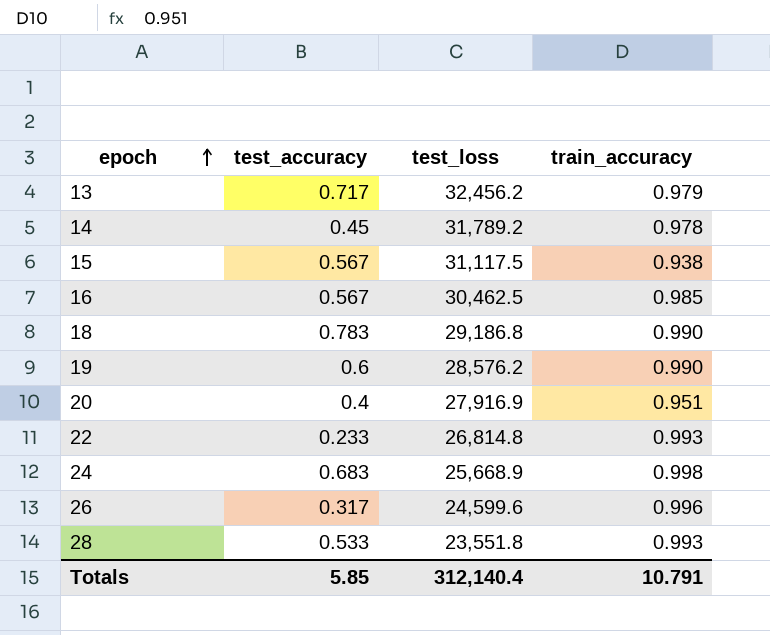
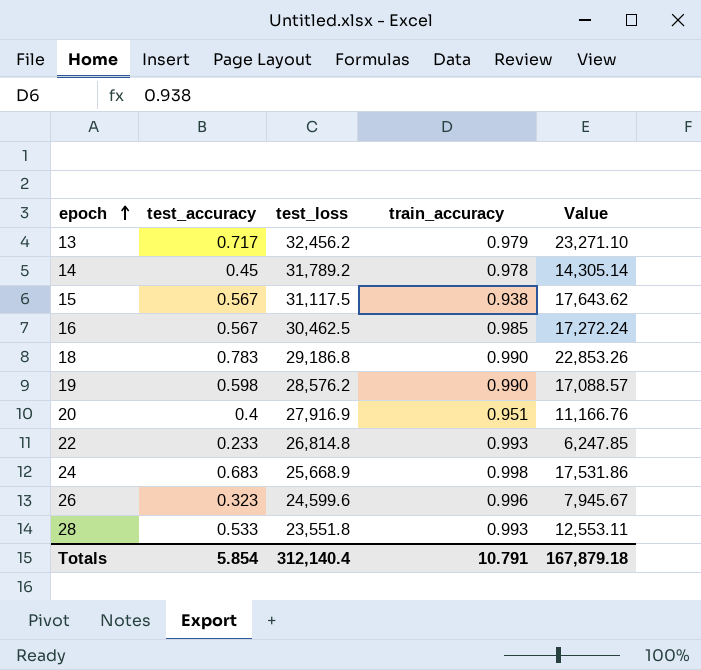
column Value | formula: none -> [test_accuracy] * [test_loss]
19 | test_accuracy: 0.6 -> 0.598
26 | test_accuracy: 0.317 -> 0.323
Totals | test_accuracy: 5.85 -> 5.854

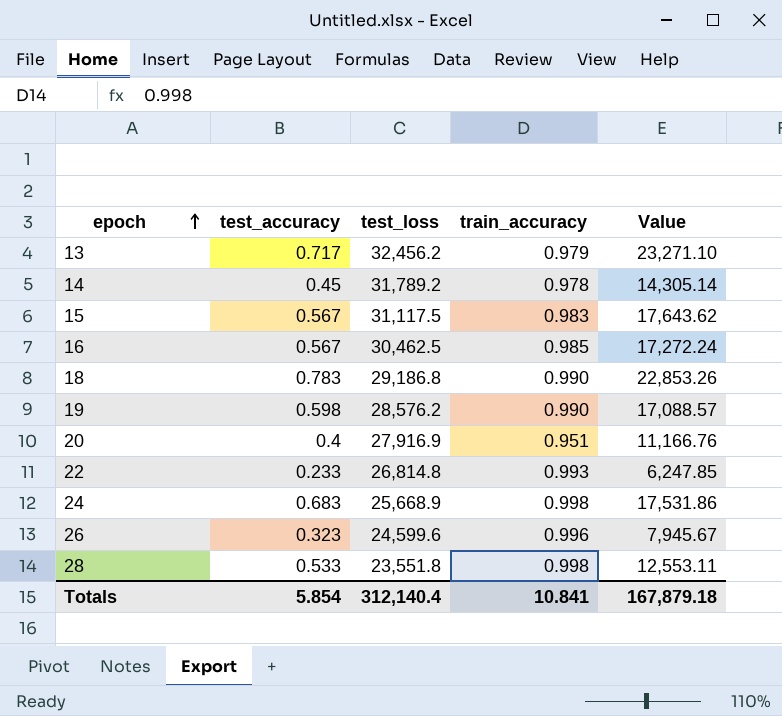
15 | train_accuracy: 0.938 -> 0.983
28 | train_accuracy: 0.993 -> 0.998
Totals | train_accuracy: 10.791 -> 10.841

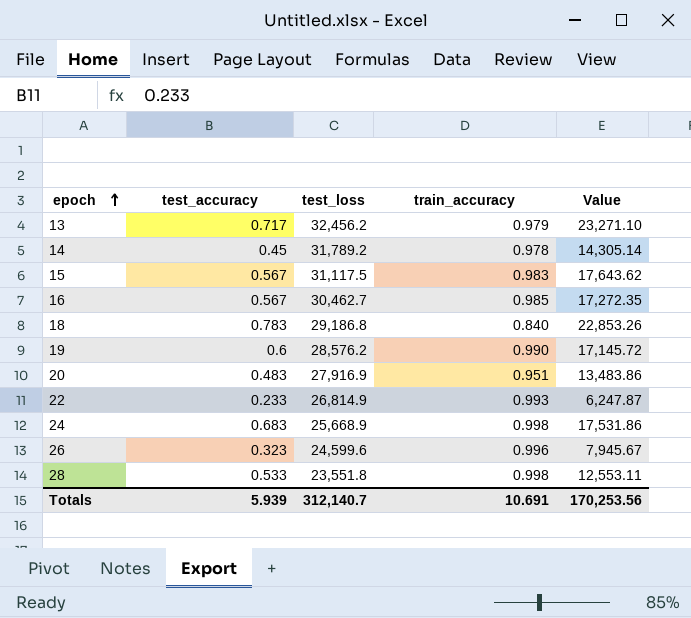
16 | test_loss: 30,462.5 -> 30,462.7
16 | Value: 17,272.24 -> 17,272.35
18 | train_accuracy: 0.990 -> 0.840
19 | test_accuracy: 0.598 -> 0.6
19 | Value: 17,088.57 -> 17,145.72
20 | test_accuracy: 0.4 -> 0.483
20 | Value: 11,166.76 -> 13,483.86
22 | test_loss: 26,814.8 -> 26,814.9
22 | Value: 6,247.85 -> 6,247.87
Totals | test_accuracy: 5.854 -> 5.939
Totals | test_loss: 312,140.4 -> 312,140.7
Totals | train_accuracy: 10.841 -> 10.691
Totals | Value: 167,879.18 -> 170,253.56

